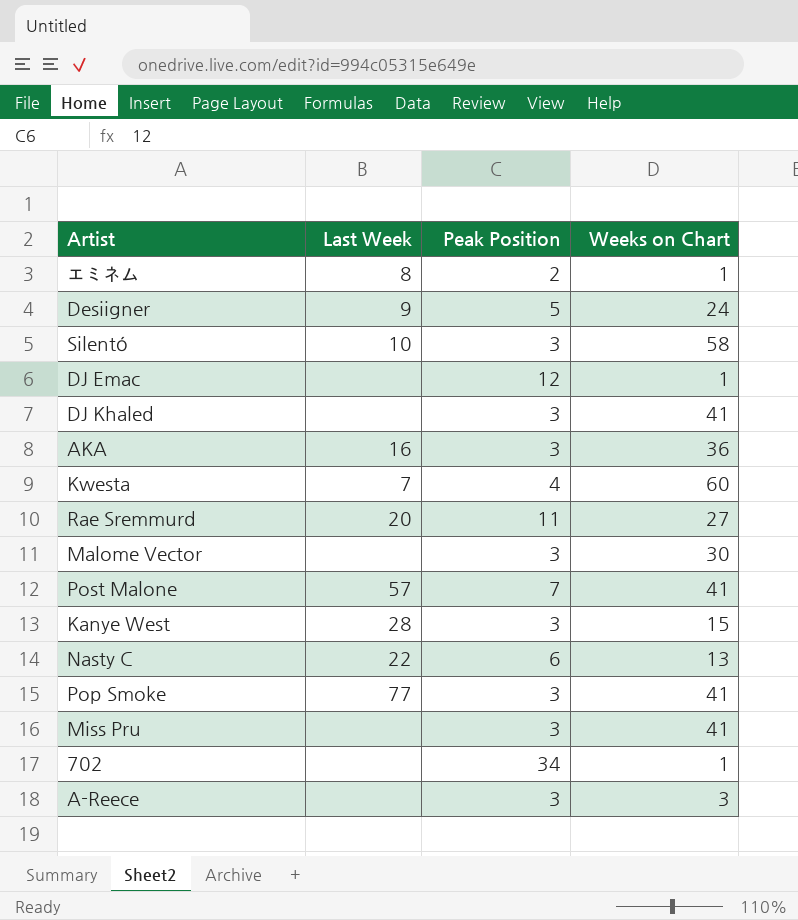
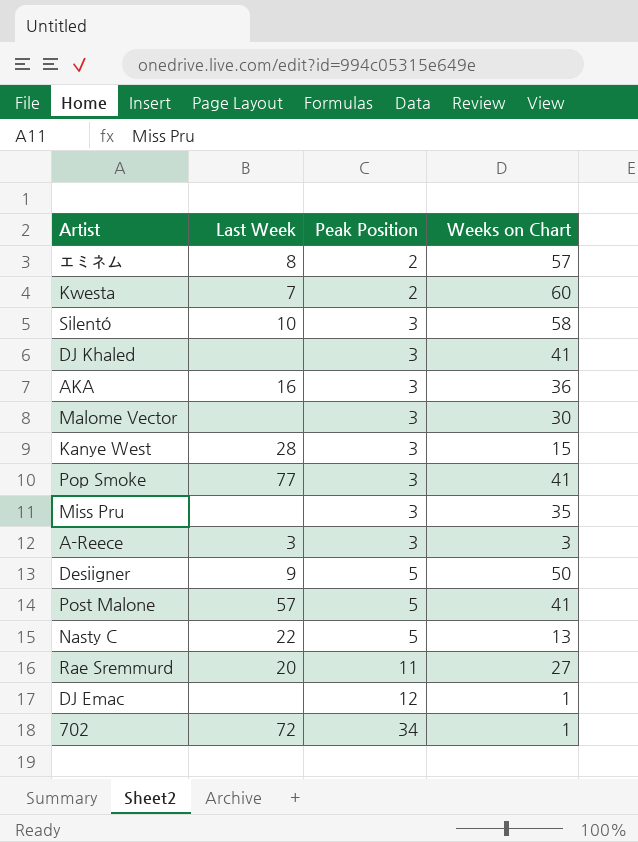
row order: none -> Peak Position ascending
エミネム | Weeks on Chart: 1 -> 57
Kwesta | Peak Position: 4 -> 2
Miss Pru | Weeks on Chart: 41 -> 35
A-Reece | Last Week: none -> 3
Desiigner | Weeks on Chart: 24 -> 50
Post Malone | Peak Position: 7 -> 5
Nasty C | Peak Position: 6 -> 5
702 | Last Week: none -> 72

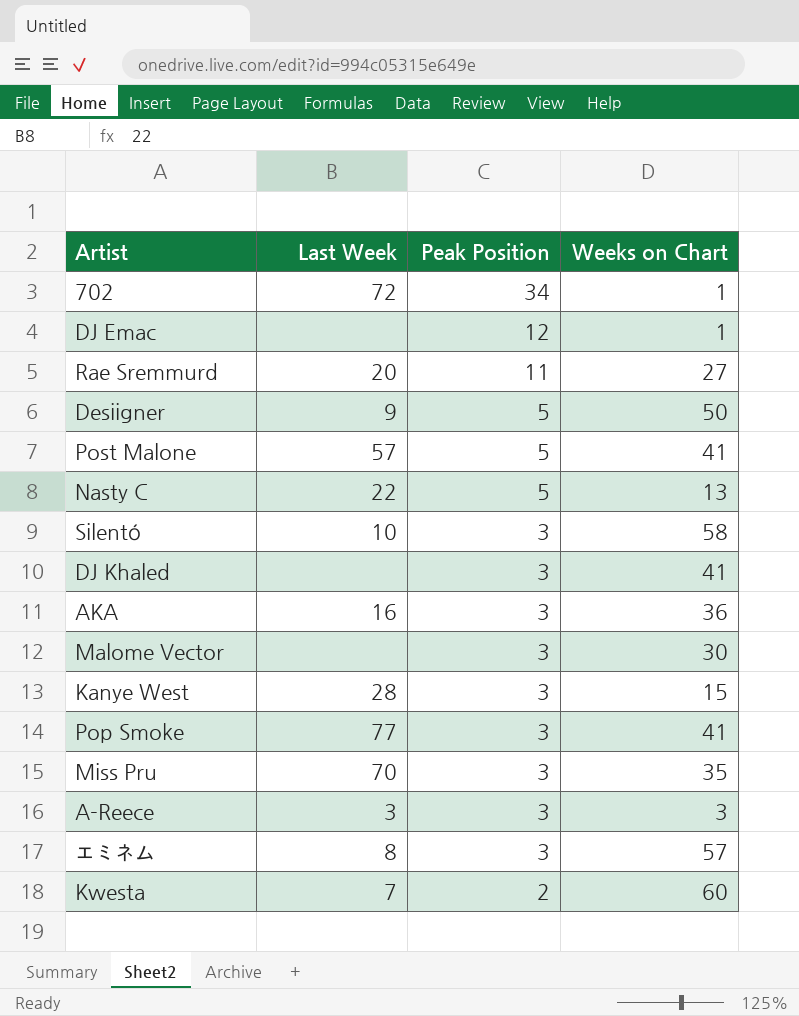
row order: Peak Position ascending -> Peak Position descending
Miss Pru | Last Week: none -> 70
エミネム | Peak Position: 2 -> 3

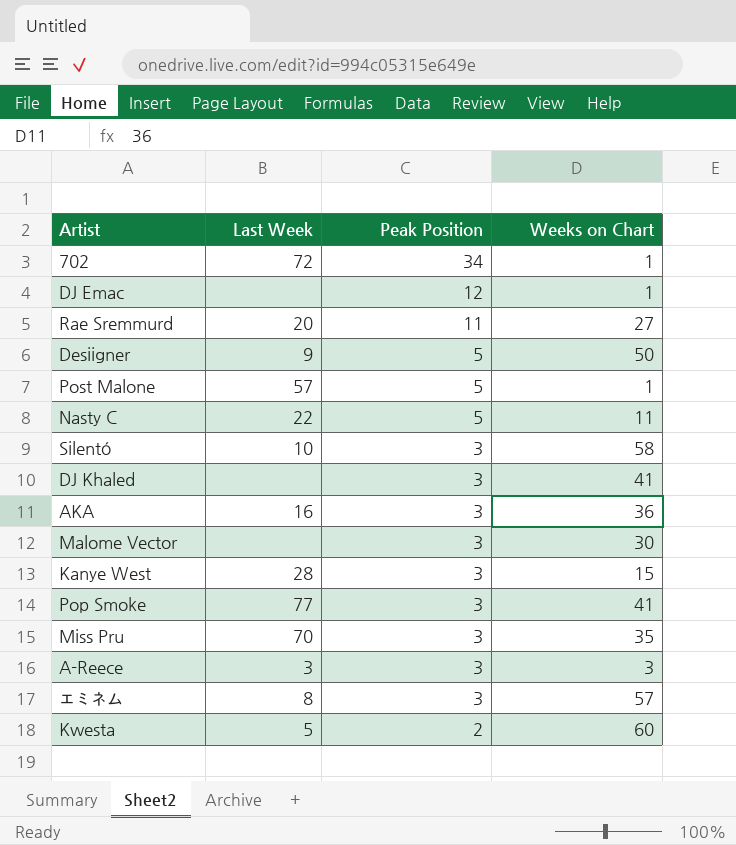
Post Malone | Weeks on Chart: 41 -> 1
Nasty C | Weeks on Chart: 13 -> 11
Kwesta | Last Week: 7 -> 5

